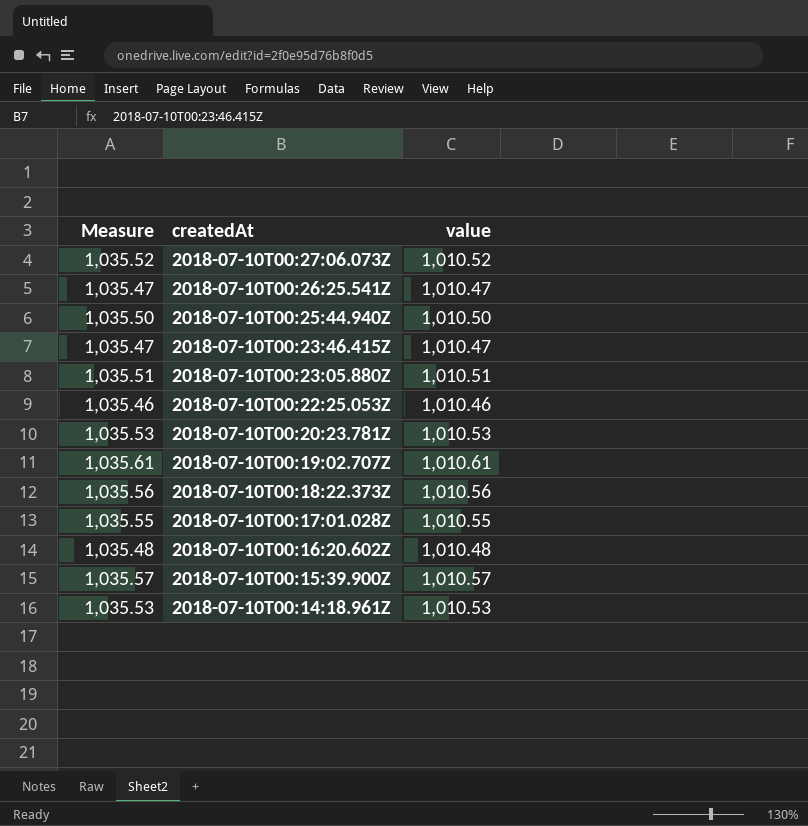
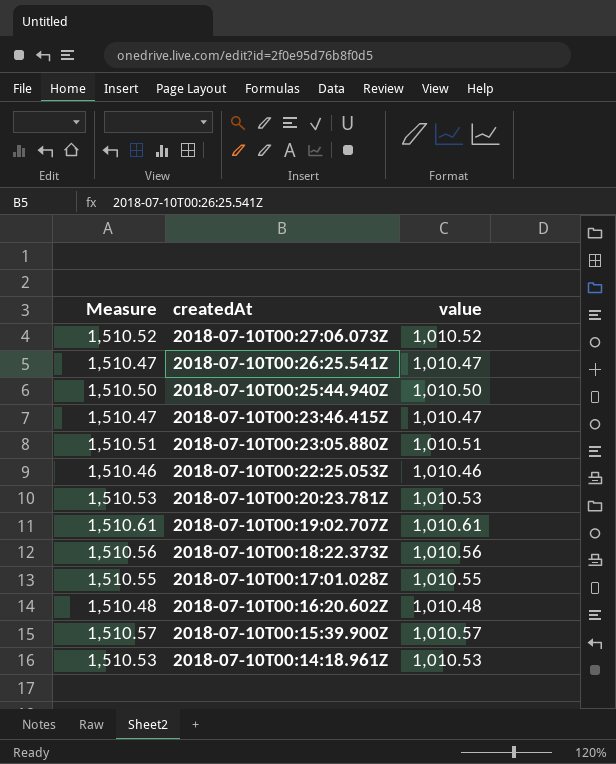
column Measure | formula: [value] + 25 -> [value] + 500

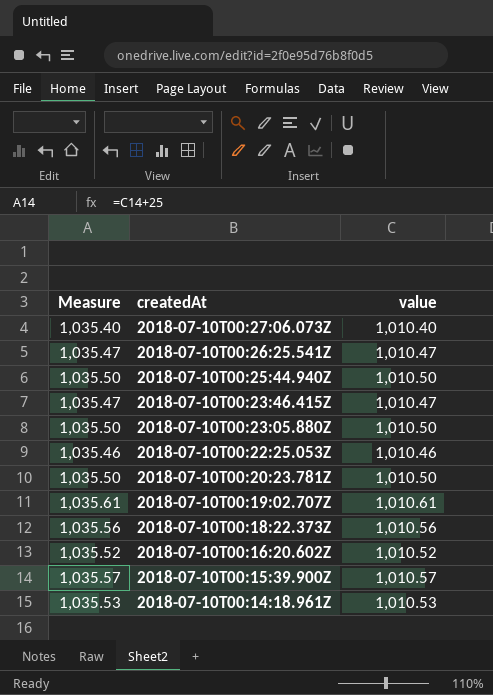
column Measure | formula: [value] + 500 -> [value] + 25
row 2018-07-10T00:17:01.028Z: 1,510.55 | 1,010.55 -> none
2018-07-10T00:27:06.073Z | value: 1,010.52 -> 1,010.40
2018-07-10T00:23:05.880Z | value: 1,010.51 -> 1,010.50
2018-07-10T00:20:23.781Z | value: 1,010.53 -> 1,010.50
2018-07-10T00:16:20.602Z | value: 1,010.48 -> 1,010.52

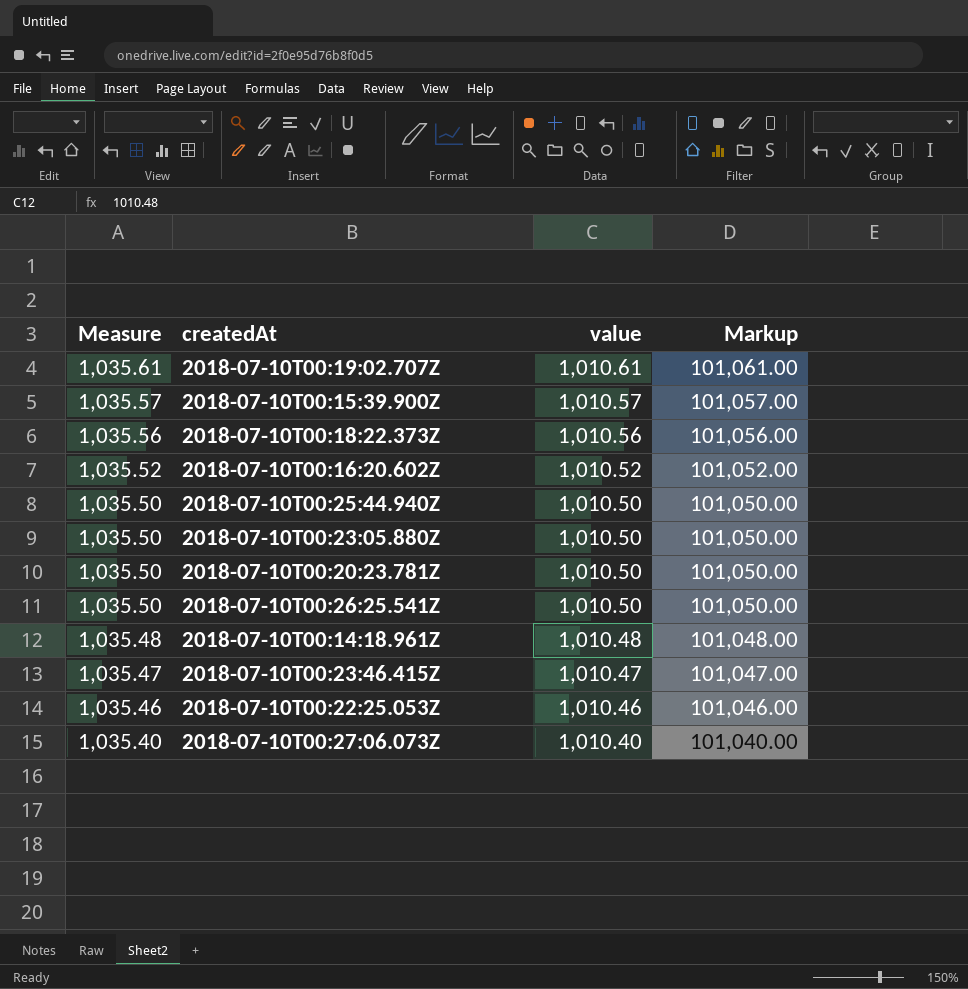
row order: createdAt descending -> Measure descending
column Markup | formula: none -> [value] * 100
2018-07-10T00:26:25.541Z | Measure: 1,035.47 -> 1,035.50
2018-07-10T00:26:25.541Z | value: 1,010.47 -> 1,010.50
2018-07-10T00:14:18.961Z | Measure: 1,035.53 -> 1,035.48
2018-07-10T00:14:18.961Z | value: 1,010.53 -> 1,010.48

